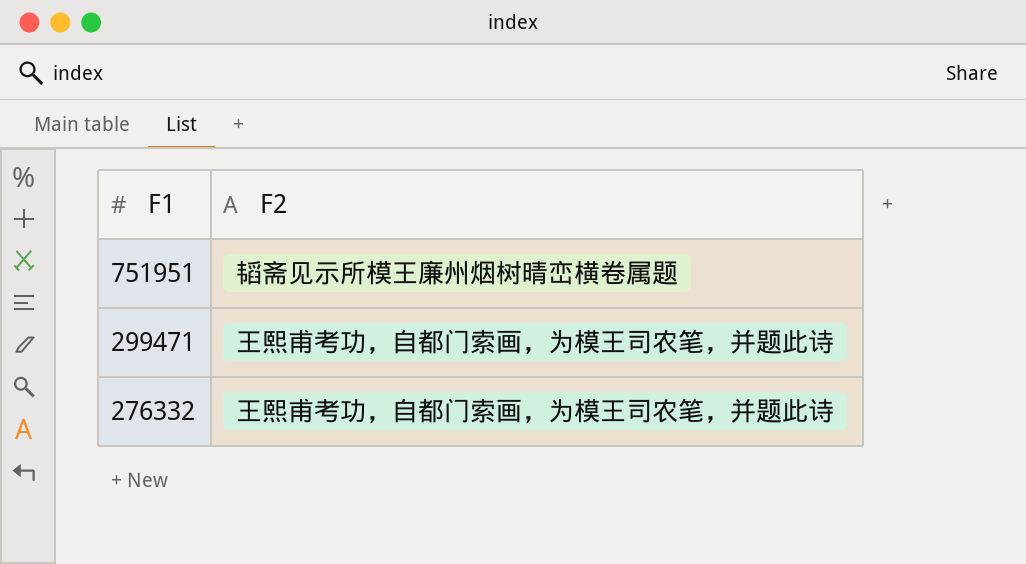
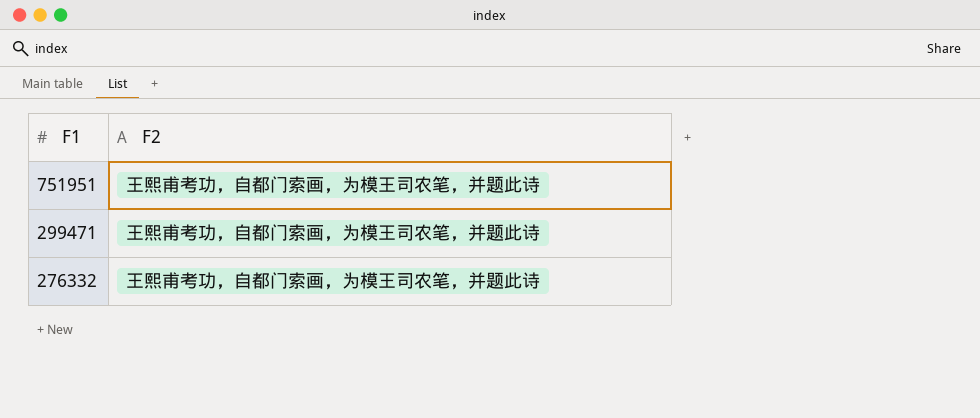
751951 | F2: 韬斋见示所模王廉州烟树晴峦横卷属题 -> 王熙甫考功，自都门索画，为模王司农笔，并题此诗

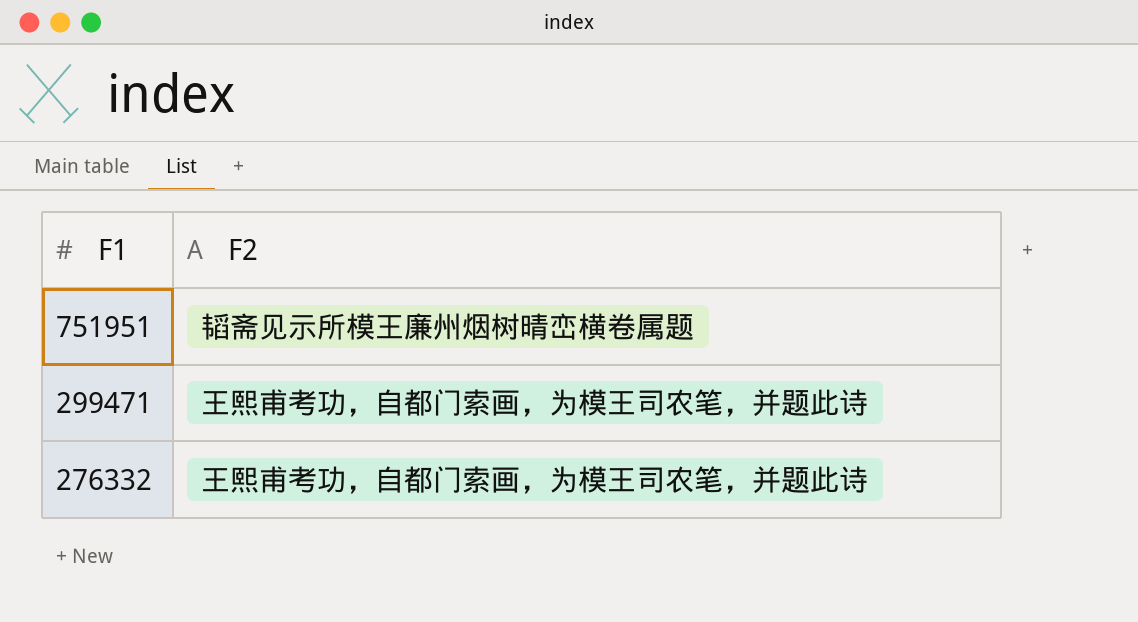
751951 | F2: 王熙甫考功，自都门索画，为模王司农笔，并题此诗 -> 韬斋见示所模王廉州烟树晴峦横卷属题

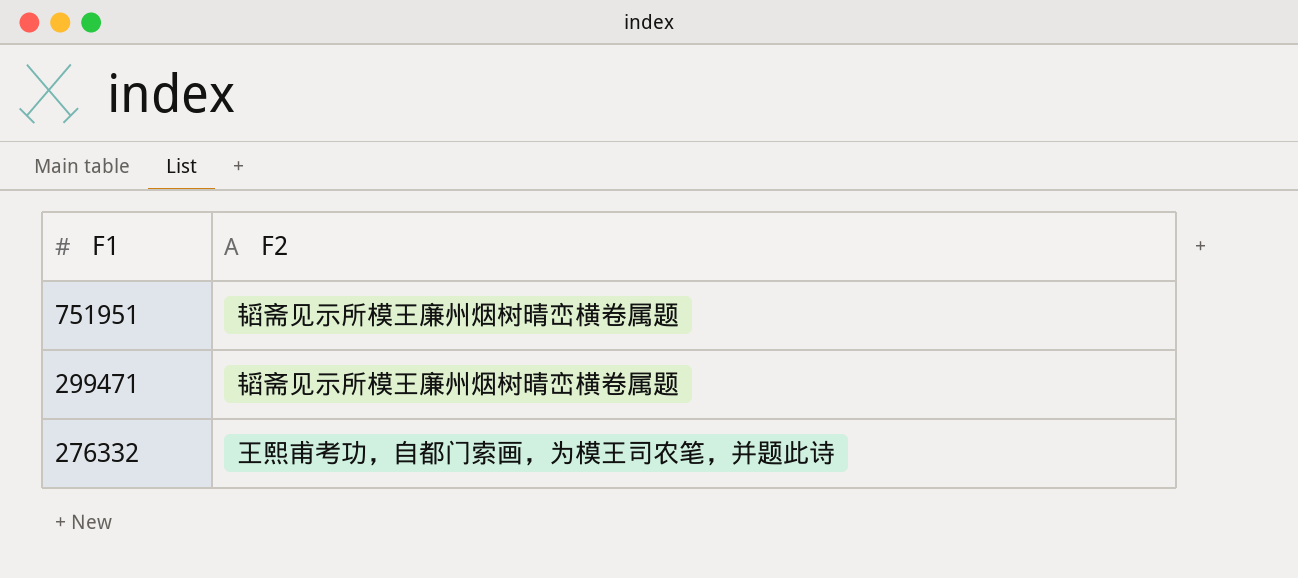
299471 | F2: 王熙甫考功，自都门索画，为模王司农笔，并题此诗 -> 韬斋见示所模王廉州烟树晴峦横卷属题

